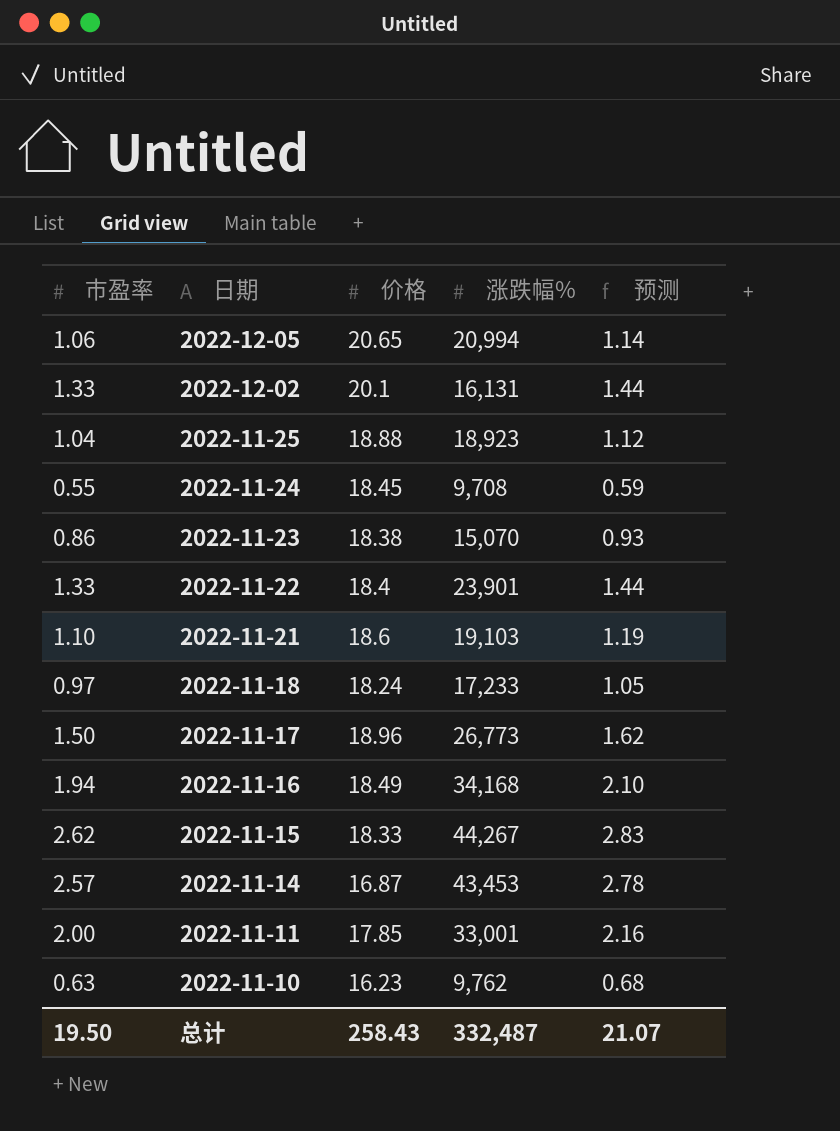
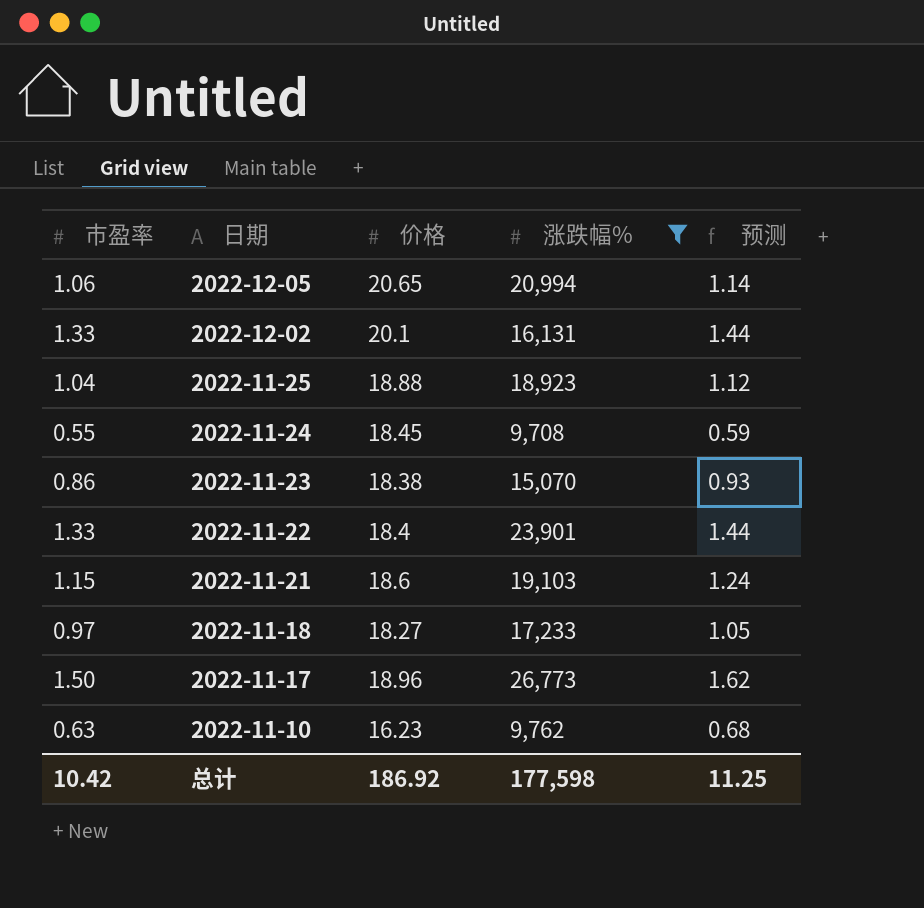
filter: none -> 涨跌幅% <= 26,773
2022-11-21 | 市盈率: 1.10 -> 1.15
2022-11-21 | 预测: 1.19 -> 1.24
2022-11-18 | 价格: 18.24 -> 18.27
总计 | 市盈率: 19.50 -> 10.42
总计 | 价格: 258.43 -> 186.92
总计 | 涨跌幅%: 332,487 -> 177,598
总计 | 预测: 21.07 -> 11.25

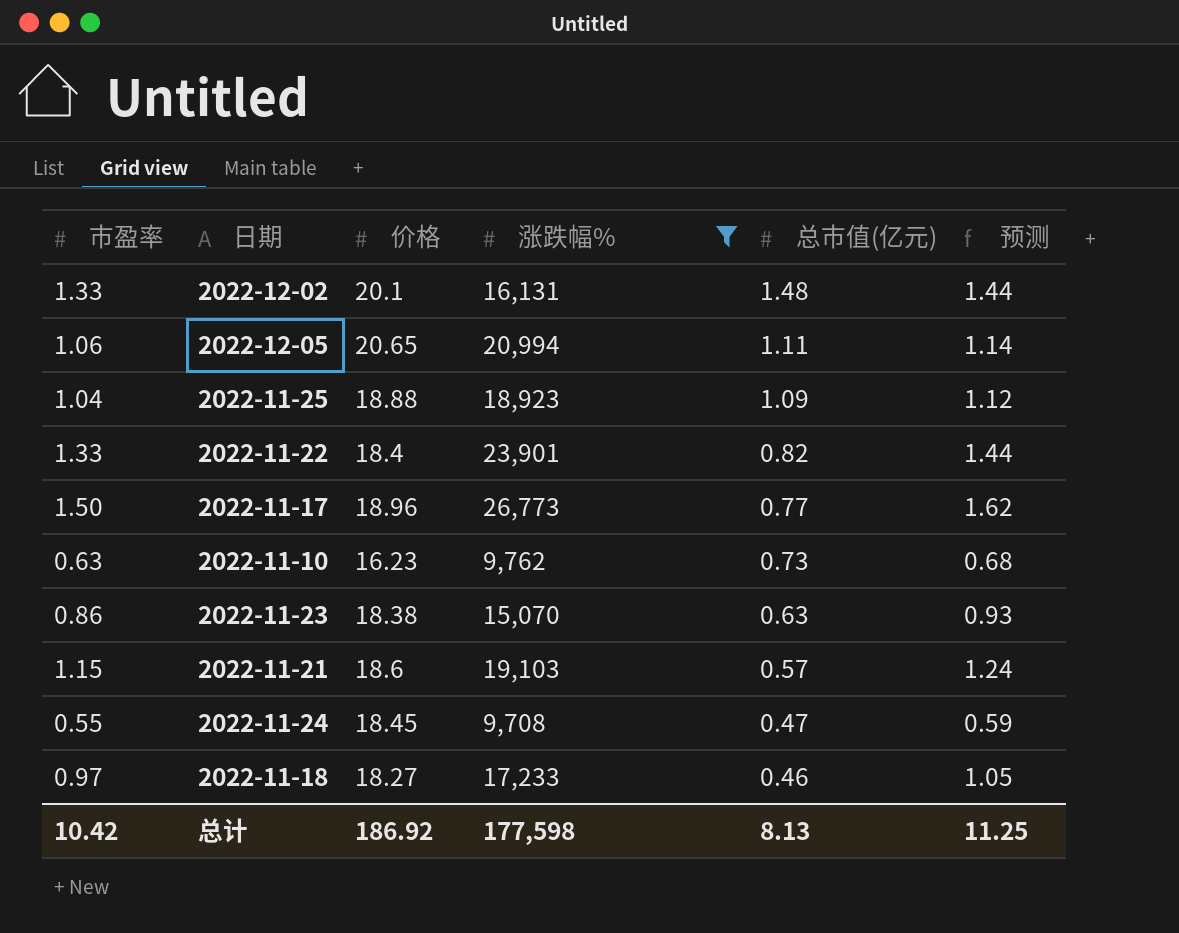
row order: 日期 descending -> 总市值(亿元) descending
column 总市值(亿元) | position: none -> 5

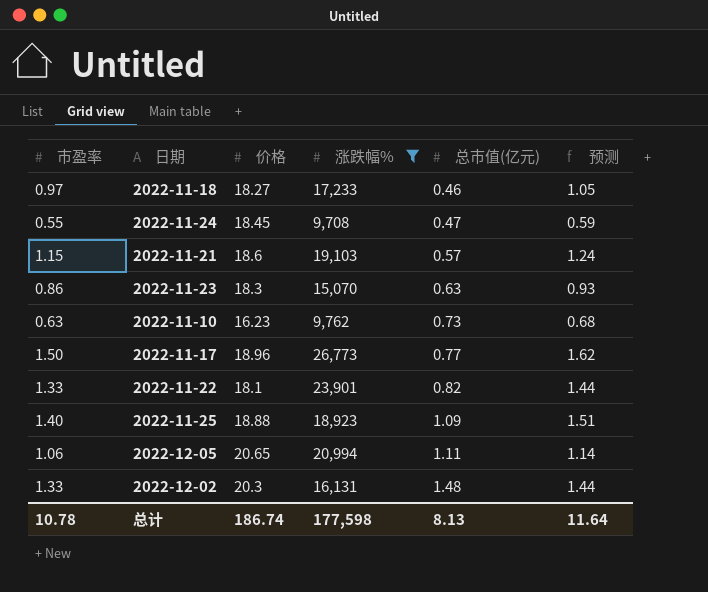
row order: 总市值(亿元) descending -> 总市值(亿元) ascending
2022-11-23 | 价格: 18.38 -> 18.3
2022-11-22 | 价格: 18.4 -> 18.1
2022-11-25 | 市盈率: 1.04 -> 1.40
2022-11-25 | 预测: 1.12 -> 1.51
2022-12-02 | 价格: 20.1 -> 20.3
总计 | 市盈率: 10.42 -> 10.78
总计 | 价格: 186.92 -> 186.74
总计 | 预测: 11.25 -> 11.64

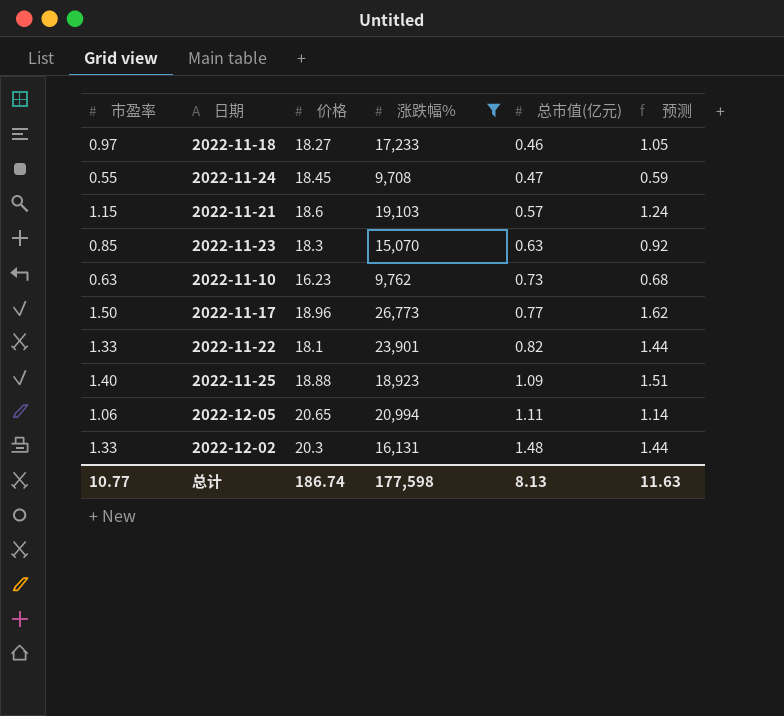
2022-11-23 | 市盈率: 0.86 -> 0.85
2022-11-23 | 预测: 0.93 -> 0.92
总计 | 市盈率: 10.78 -> 10.77
总计 | 预测: 11.64 -> 11.63

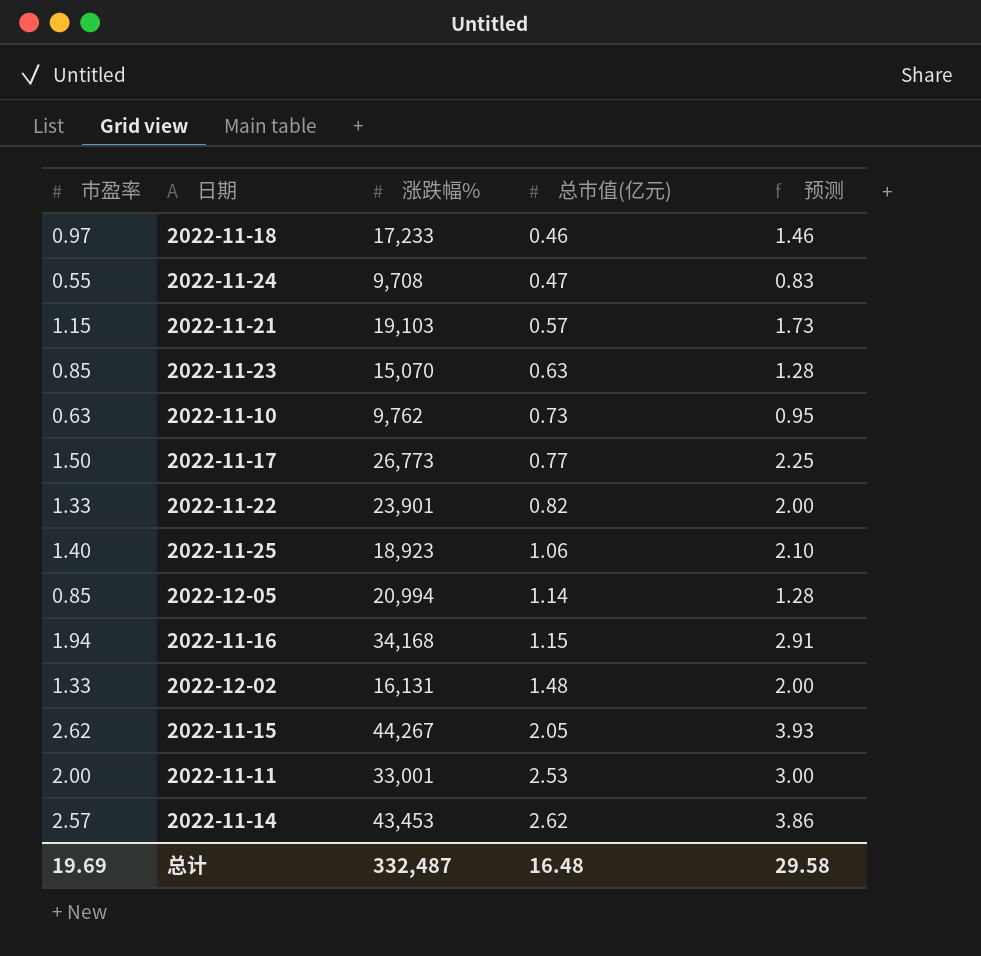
filter: 涨跌幅% <= 26,773 -> none
column 价格 | position: 3 -> none
column 预测 | formula: [市盈率] * 1.08 -> [市盈率] * 1.5
2022-11-25 | 总市值(亿元): 1.09 -> 1.06
2022-12-05 | 市盈率: 1.06 -> 0.85
2022-12-05 | 总市值(亿元): 1.11 -> 1.14
总计 | 市盈率: 10.77 -> 19.69
总计 | 涨跌幅%: 177,598 -> 332,487
总计 | 总市值(亿元): 8.13 -> 16.48
总计 | 预测: 11.63 -> 29.58

